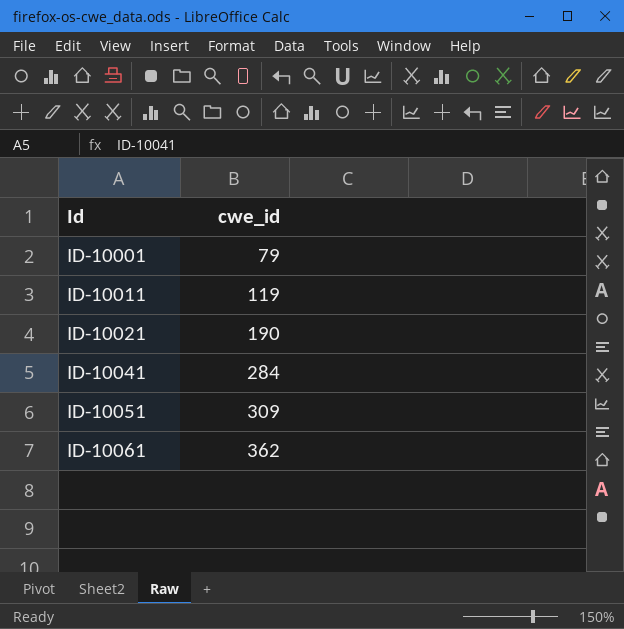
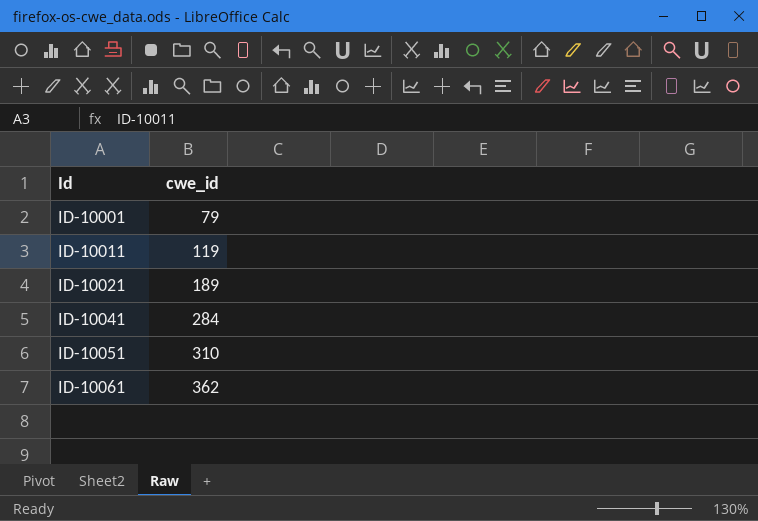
ID-10021 | cwe_id: 190 -> 189
ID-10051 | cwe_id: 309 -> 310

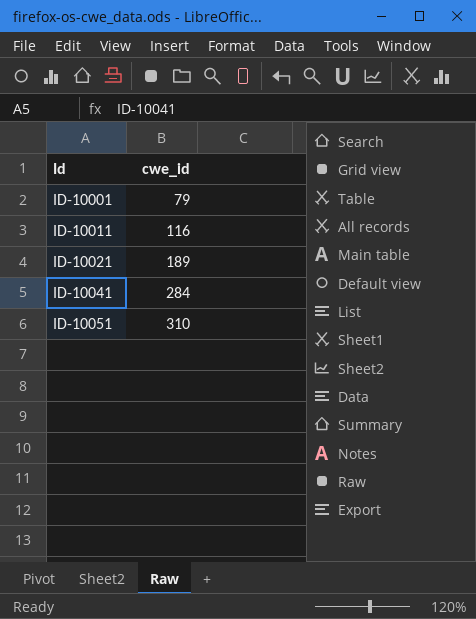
row ID-10061: 362 -> none
ID-10011 | cwe_id: 119 -> 116

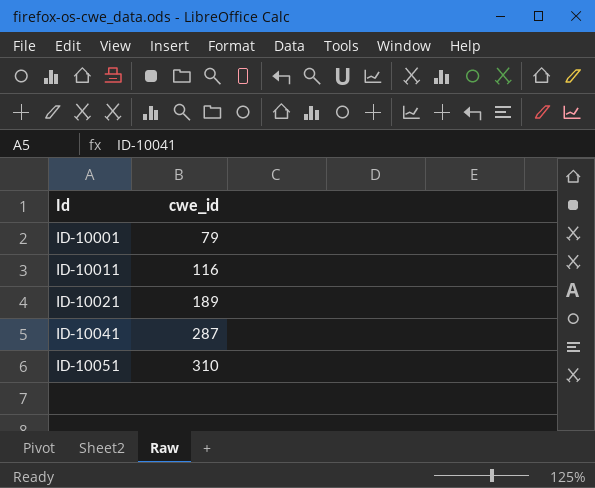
ID-10041 | cwe_id: 284 -> 287

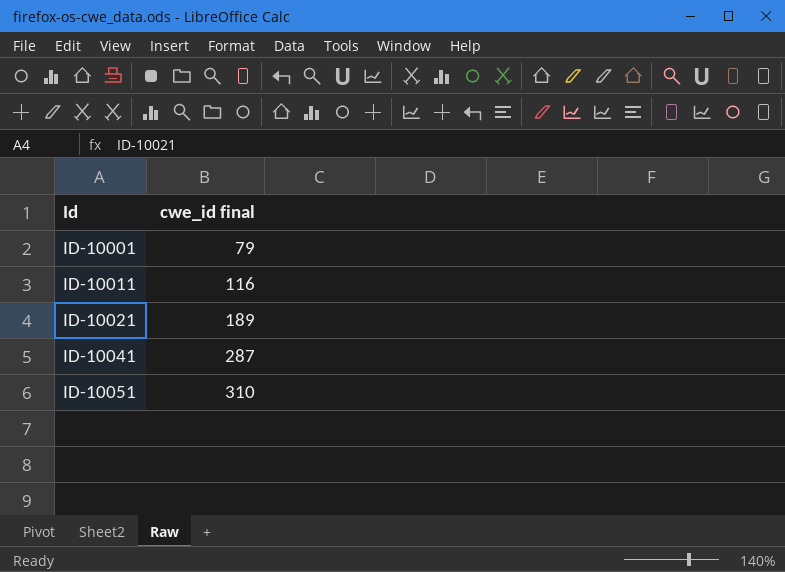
column name: cwe_id -> cwe_id final

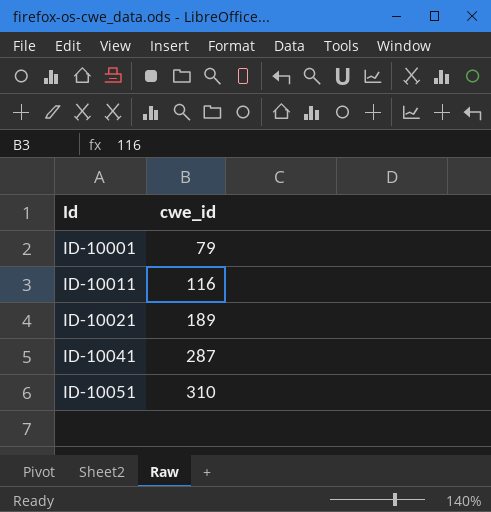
column name: cwe_id final -> cwe_id

